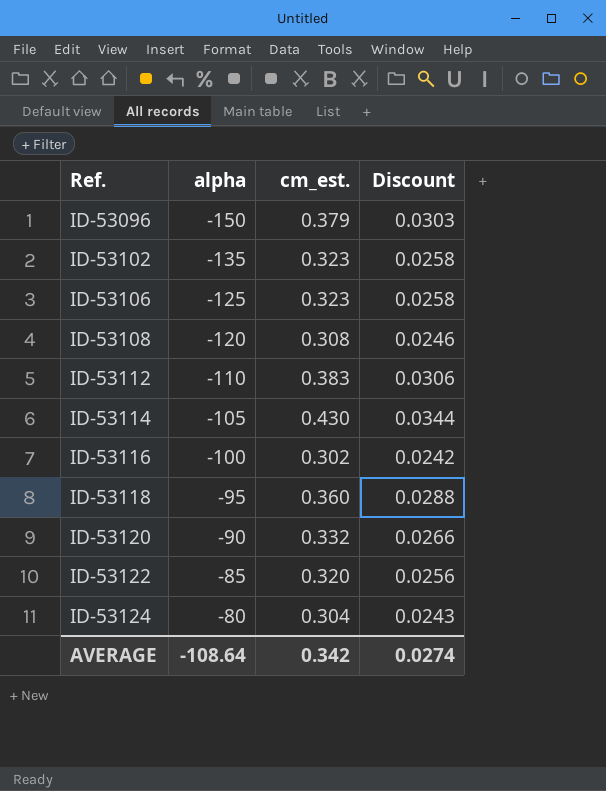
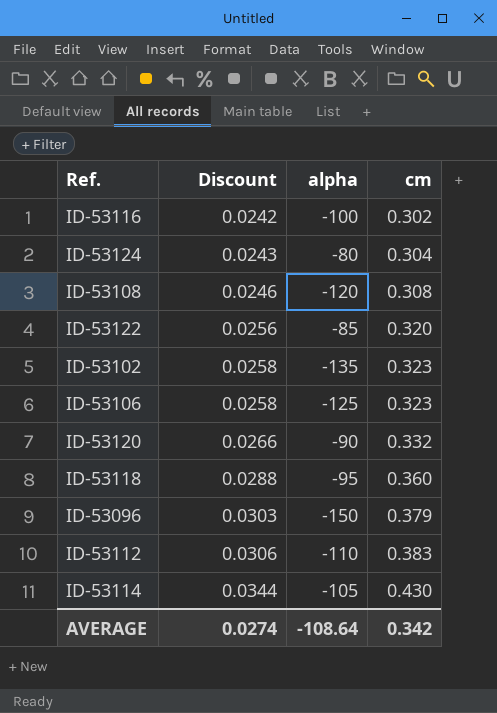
row order: Ref. ascending -> Discount ascending
column Discount | position: 4 -> 2
column name: cm_est. -> cm

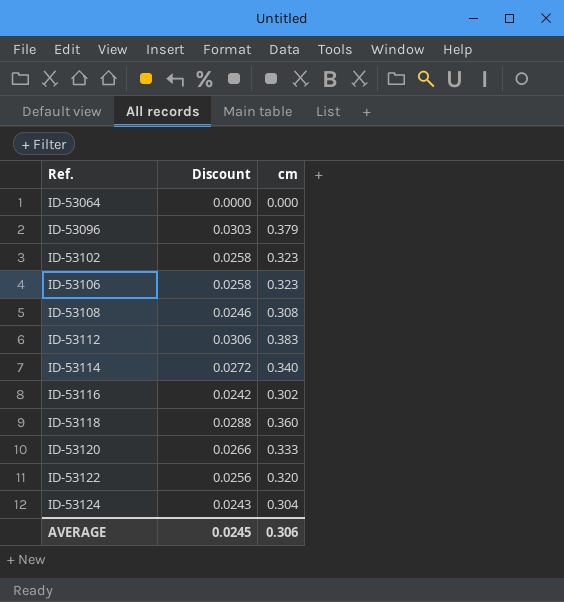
row order: Discount ascending -> Ref. ascending
column alpha | position: 3 -> none
row ID-53064: none -> 0.0000 | 0.000
ID-53114 | Discount: 0.0344 -> 0.0272
ID-53114 | cm: 0.430 -> 0.340
ID-53120 | cm: 0.332 -> 0.333
AVERAGE | Discount: 0.0274 -> 0.0245
AVERAGE | cm: 0.342 -> 0.306

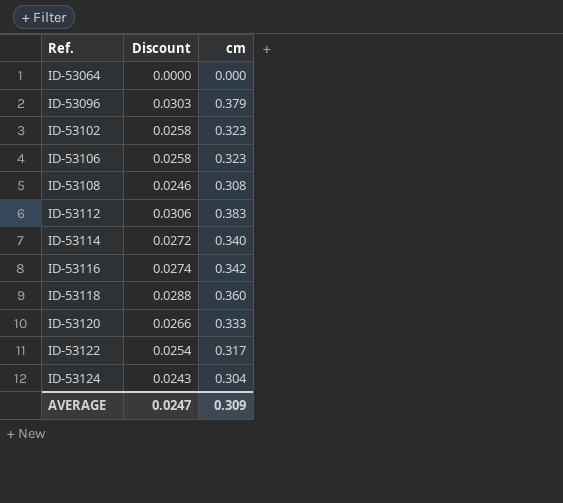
ID-53116 | Discount: 0.0242 -> 0.0274
ID-53116 | cm: 0.302 -> 0.342
ID-53122 | Discount: 0.0256 -> 0.0254
ID-53122 | cm: 0.320 -> 0.317
AVERAGE | Discount: 0.0245 -> 0.0247
AVERAGE | cm: 0.306 -> 0.309

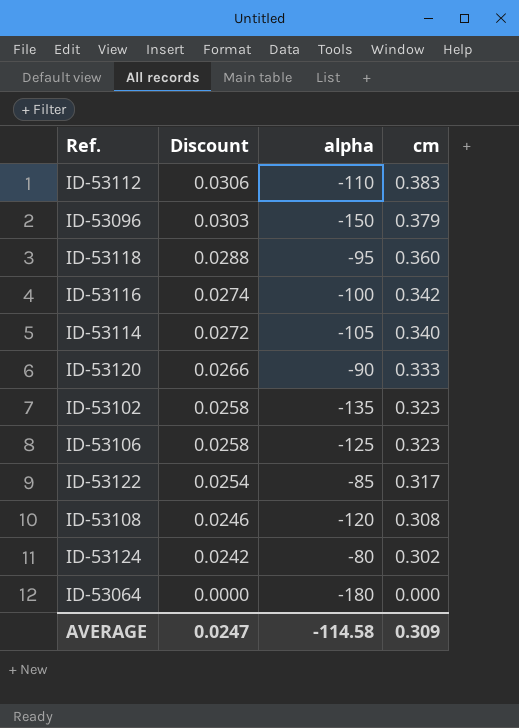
row order: Ref. ascending -> Discount descending
column alpha | position: none -> 3
ID-53124 | Discount: 0.0243 -> 0.0242
ID-53124 | cm: 0.304 -> 0.302

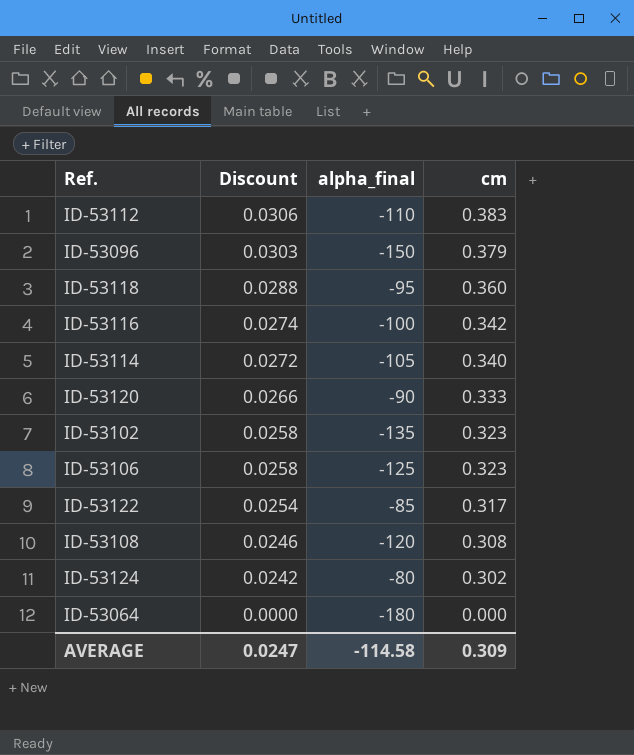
column name: alpha -> alpha_final

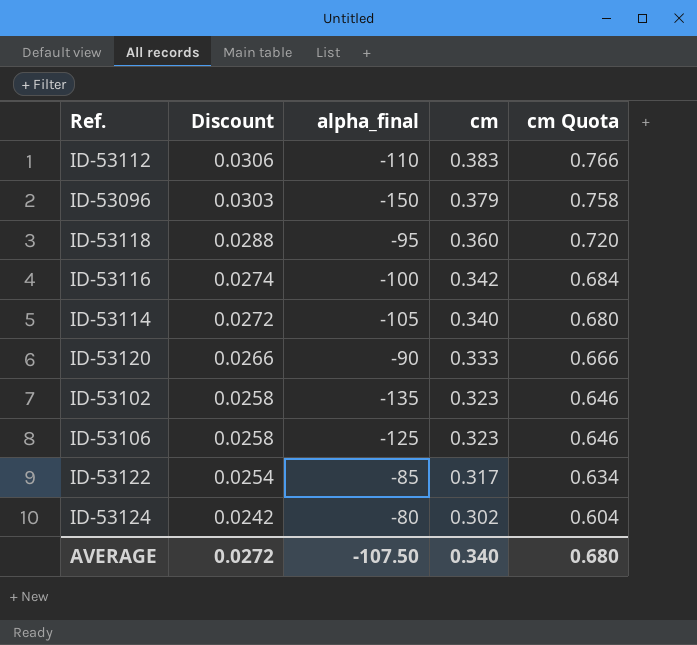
column cm Quota | formula: none -> [cm] * 2
row ID-53108: 0.0246 | -120 | 0.308 -> none
row ID-53064: 0.0000 | -180 | 0.000 -> none
AVERAGE | Discount: 0.0247 -> 0.0272
AVERAGE | alpha_final: -114.58 -> -107.50
AVERAGE | cm: 0.309 -> 0.340

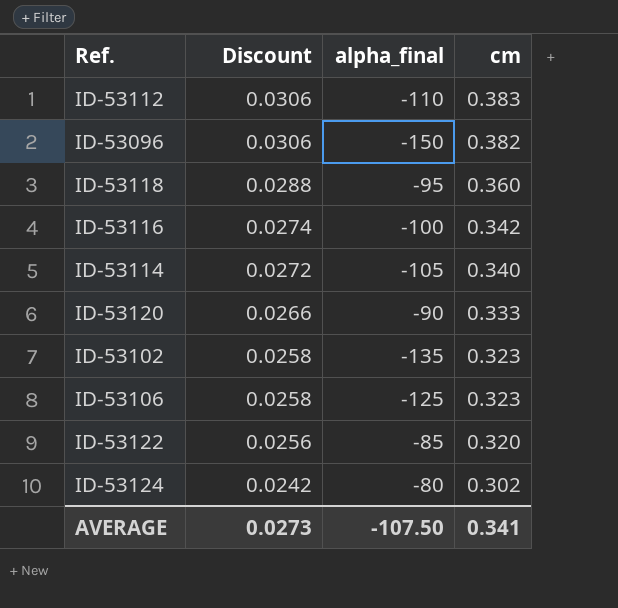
column cm Quota | formula: [cm] * 2 -> none
ID-53096 | Discount: 0.0303 -> 0.0306
ID-53096 | cm: 0.379 -> 0.382
ID-53122 | Discount: 0.0254 -> 0.0256
ID-53122 | cm: 0.317 -> 0.320
AVERAGE | Discount: 0.0272 -> 0.0273
AVERAGE | cm: 0.340 -> 0.341

